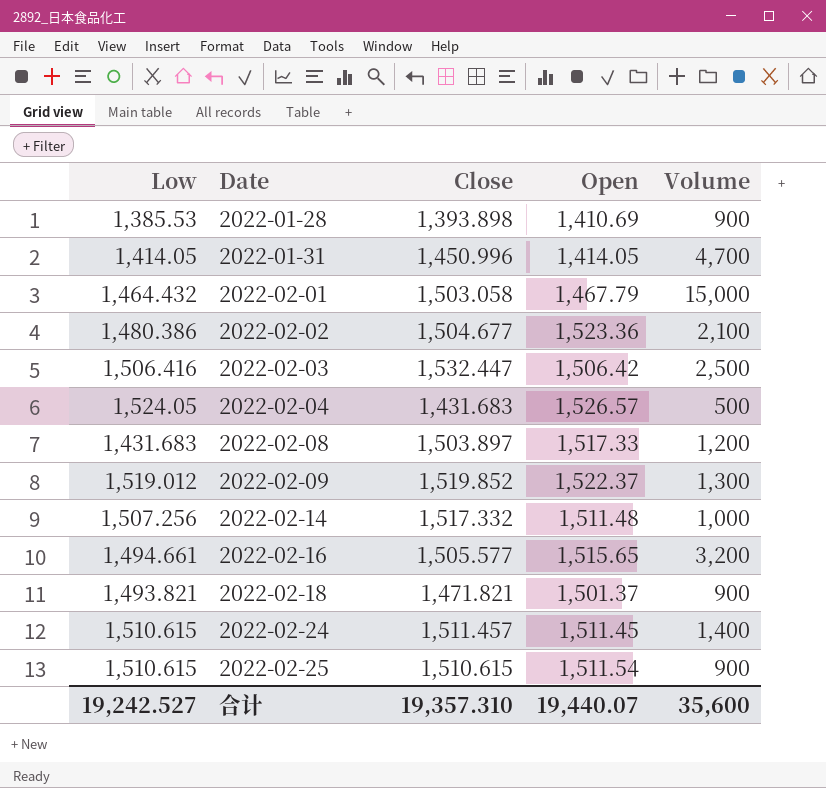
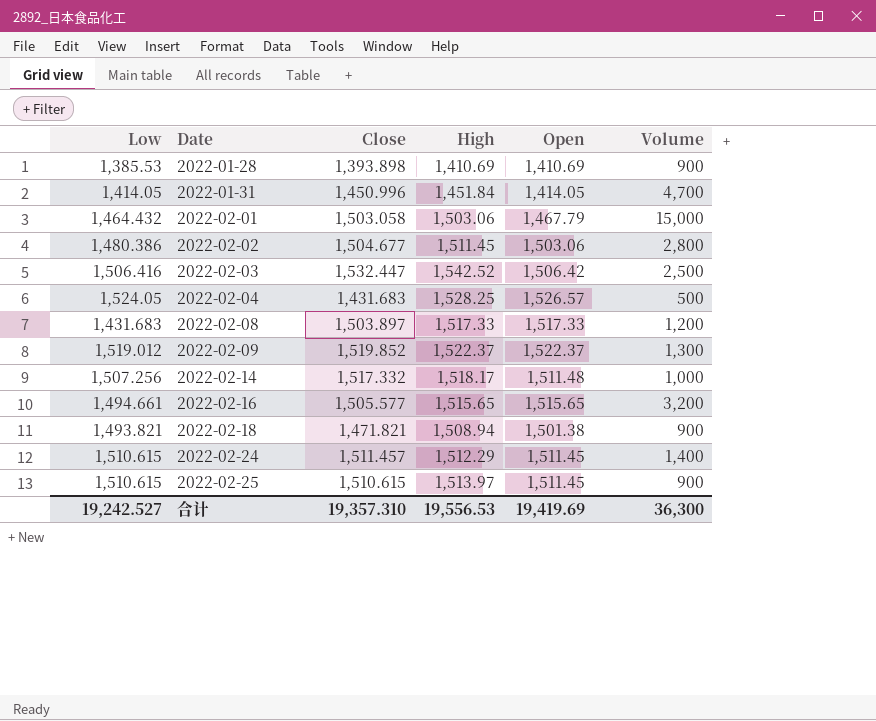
column High | position: none -> 4
2022-02-02 | Open: 1,523.36 -> 1,503.06
2022-02-02 | Volume: 2,100 -> 2,800
2022-02-18 | Open: 1,501.37 -> 1,501.38
2022-02-25 | Open: 1,511.54 -> 1,511.45
合计 | Open: 19,440.07 -> 19,419.69
合计 | Volume: 35,600 -> 36,300

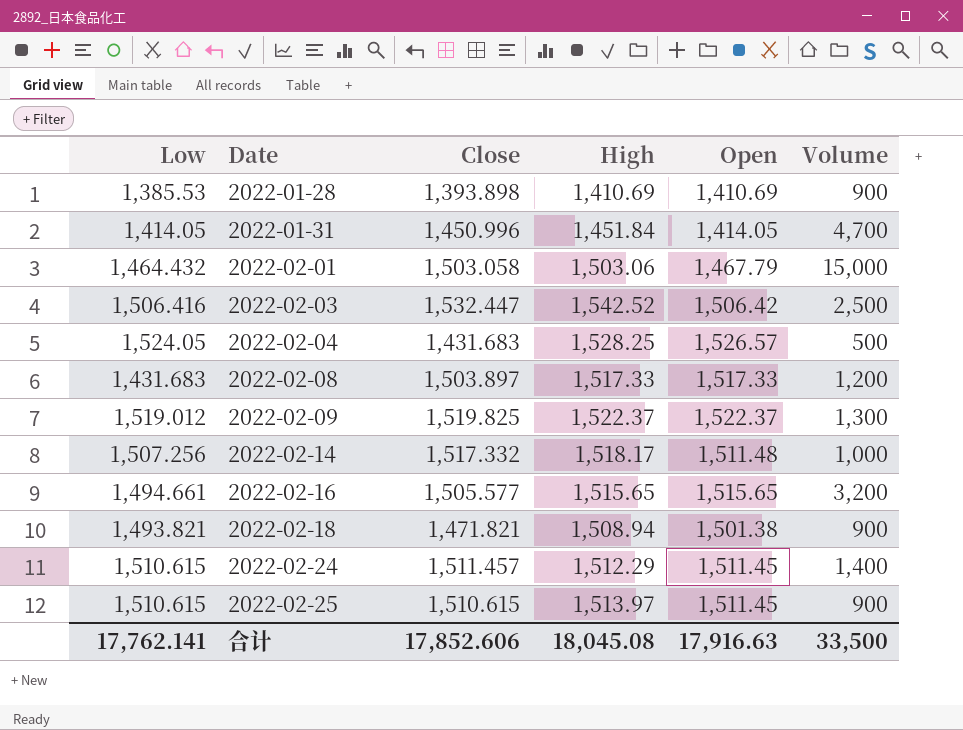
row 2022-02-02: 1,480.386 | 1,504.677 | 1,511.45 | 1,503.06 | 2,800 -> none
2022-02-09 | Close: 1,519.852 -> 1,519.825
合计 | Low: 19,242.527 -> 17,762.141
合计 | Close: 19,357.310 -> 17,852.606
合计 | High: 19,556.53 -> 18,045.08
合计 | Open: 19,419.69 -> 17,916.63
合计 | Volume: 36,300 -> 33,500

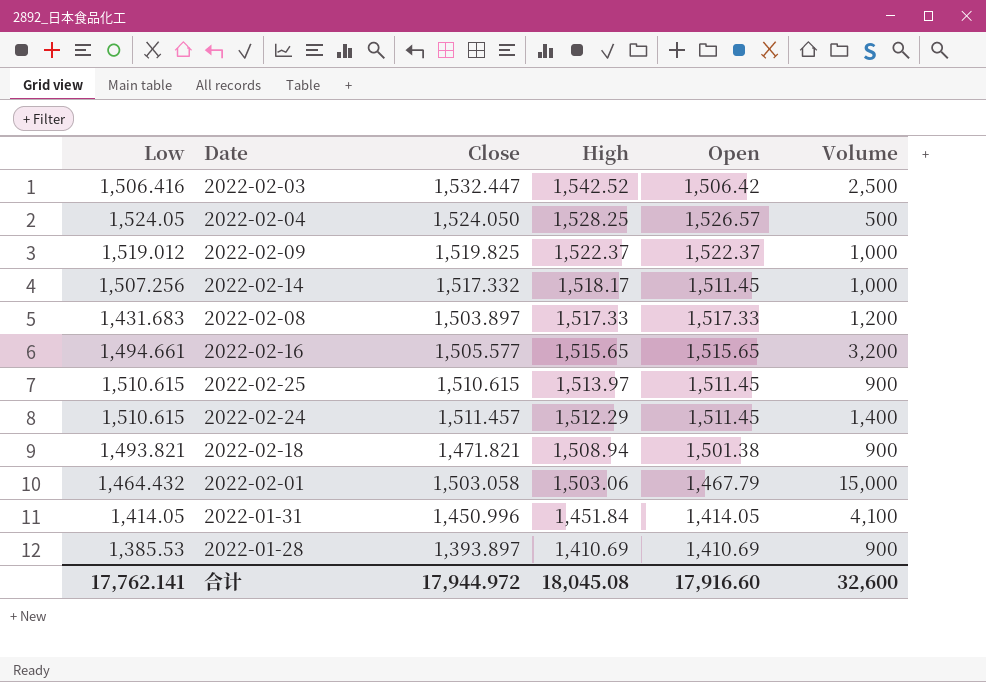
row order: Date ascending -> High descending
2022-02-04 | Close: 1,431.683 -> 1,524.050
2022-02-09 | Volume: 1,300 -> 1,000
2022-02-14 | Open: 1,511.48 -> 1,511.45
2022-01-31 | Volume: 4,700 -> 4,100
2022-01-28 | Close: 1,393.898 -> 1,393.897
合计 | Close: 17,852.606 -> 17,944.972
合计 | Open: 17,916.63 -> 17,916.60
合计 | Volume: 33,500 -> 32,600

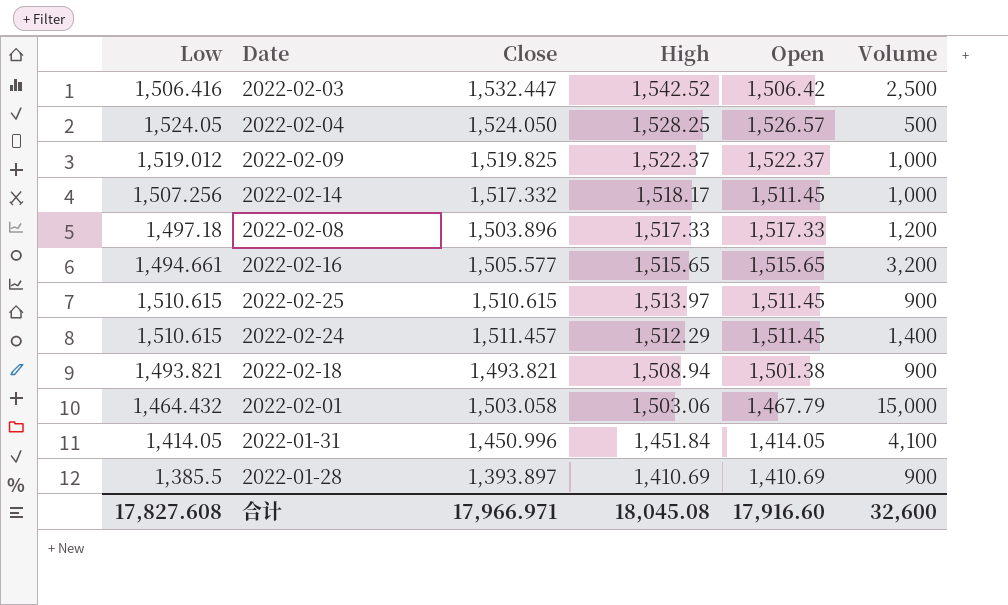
2022-02-08 | Low: 1,431.683 -> 1,497.18
2022-02-08 | Close: 1,503.897 -> 1,503.896
2022-02-18 | Close: 1,471.821 -> 1,493.821
2022-01-28 | Low: 1,385.53 -> 1,385.5
合计 | Low: 17,762.141 -> 17,827.608
合计 | Close: 17,944.972 -> 17,966.971

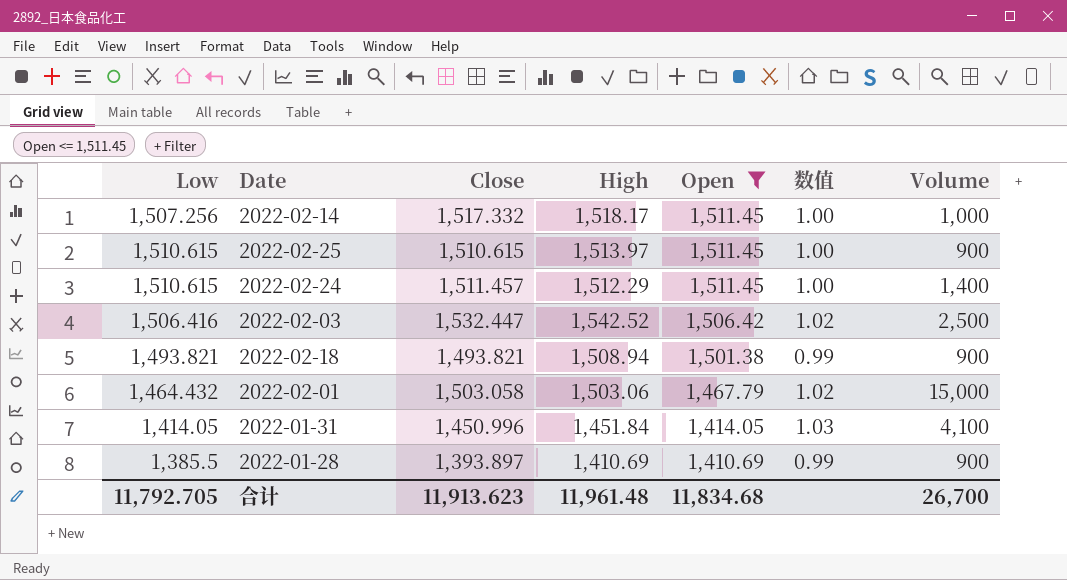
filter: none -> Open <= 1,511.45
row order: High descending -> Open descending
column 数值 | formula: none -> [Close] / [Open]
合计 | Low: 17,827.608 -> 11,792.705
合计 | Close: 17,966.971 -> 11,913.623
合计 | High: 18,045.08 -> 11,961.48
合计 | Open: 17,916.60 -> 11,834.68
合计 | Volume: 32,600 -> 26,700

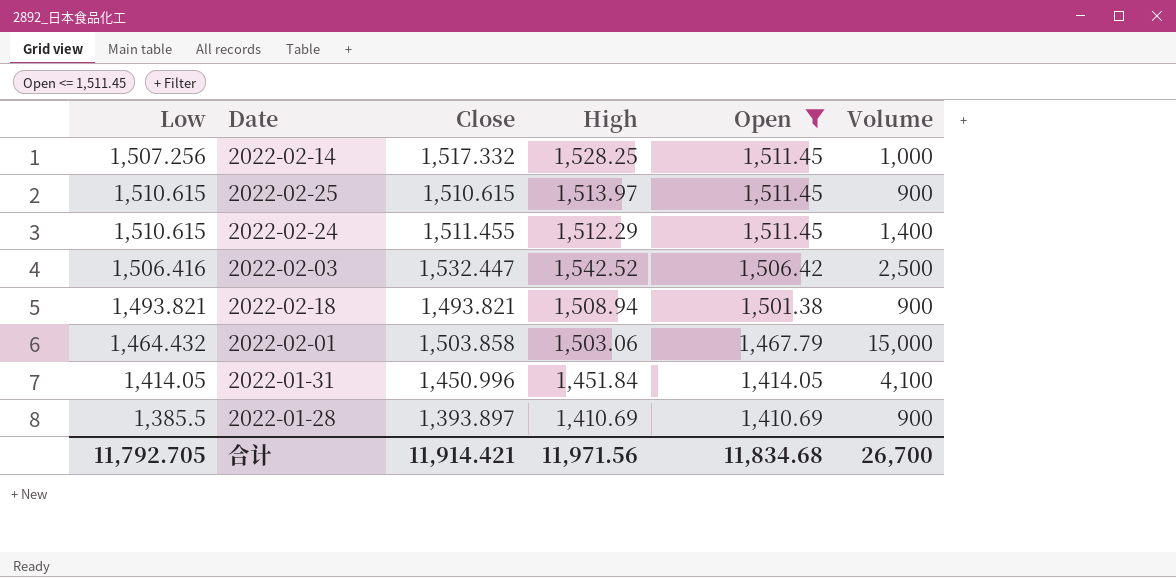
column 数值 | formula: [Close] / [Open] -> none
2022-02-14 | High: 1,518.17 -> 1,528.25
2022-02-24 | Close: 1,511.457 -> 1,511.455
2022-02-01 | Close: 1,503.058 -> 1,503.858
合计 | Close: 11,913.623 -> 11,914.421
合计 | High: 11,961.48 -> 11,971.56

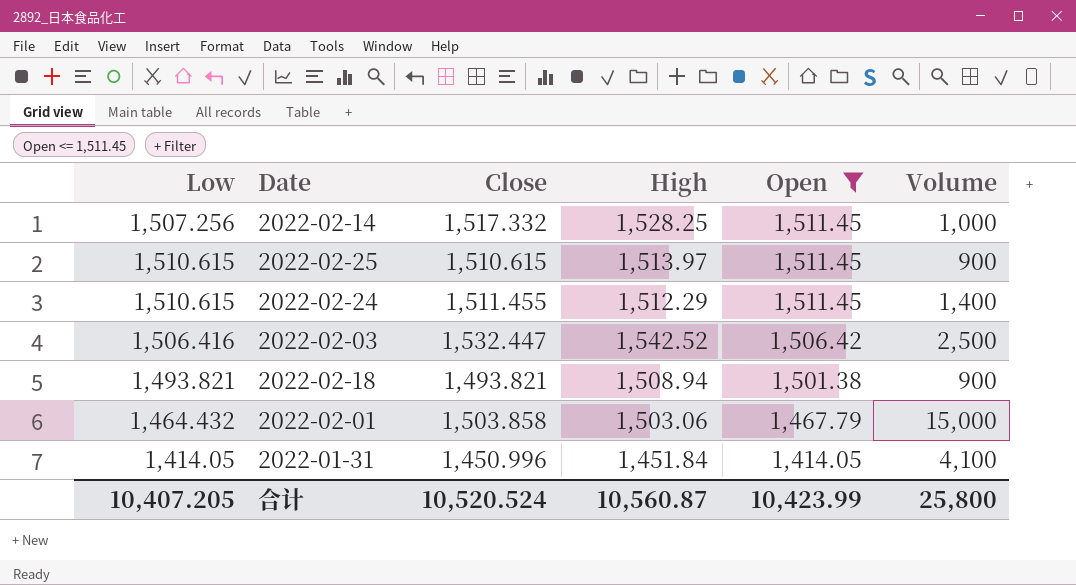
row 2022-01-28: 1,385.5 | 1,393.897 | 1,410.69 | 1,410.69 | 900 -> none
合计 | Low: 11,792.705 -> 10,407.205
合计 | Close: 11,914.421 -> 10,520.524
合计 | High: 11,971.56 -> 10,560.87
合计 | Open: 11,834.68 -> 10,423.99
合计 | Volume: 26,700 -> 25,800

